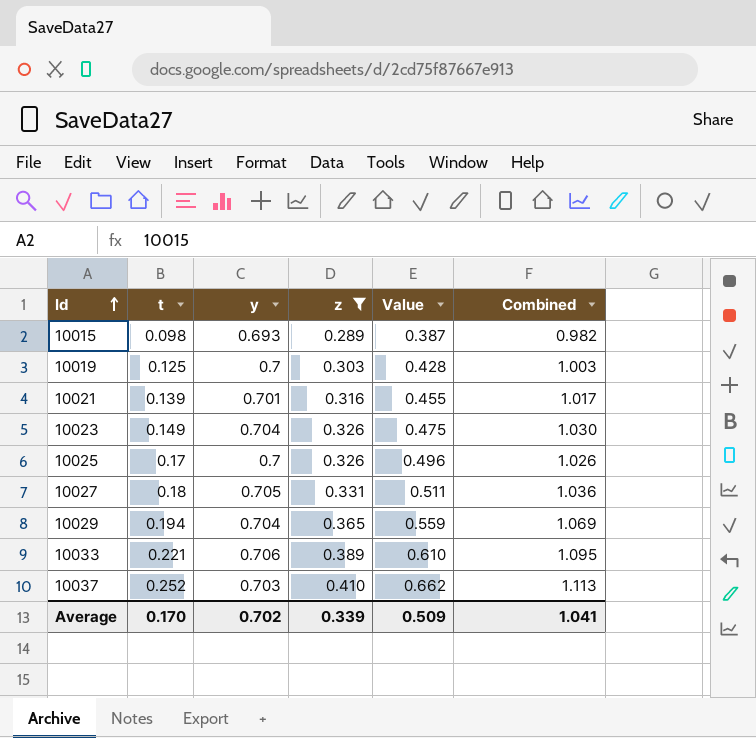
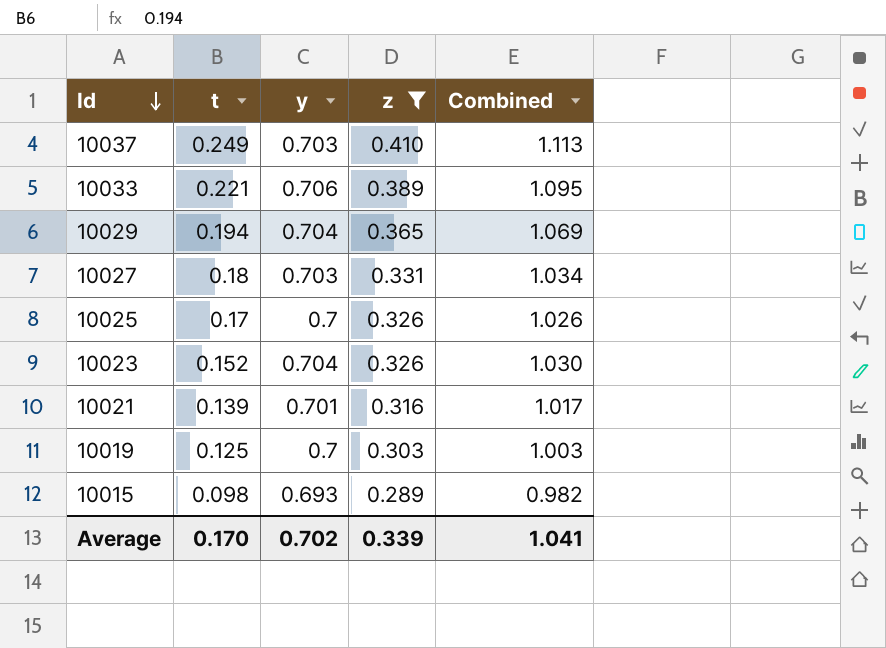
row order: Id ascending -> Id descending
column Value | formula: [t] + [z] -> none
10037 | t: 0.252 -> 0.249
10027 | y: 0.705 -> 0.703
10027 | Combined: 1.036 -> 1.034
10023 | t: 0.149 -> 0.152

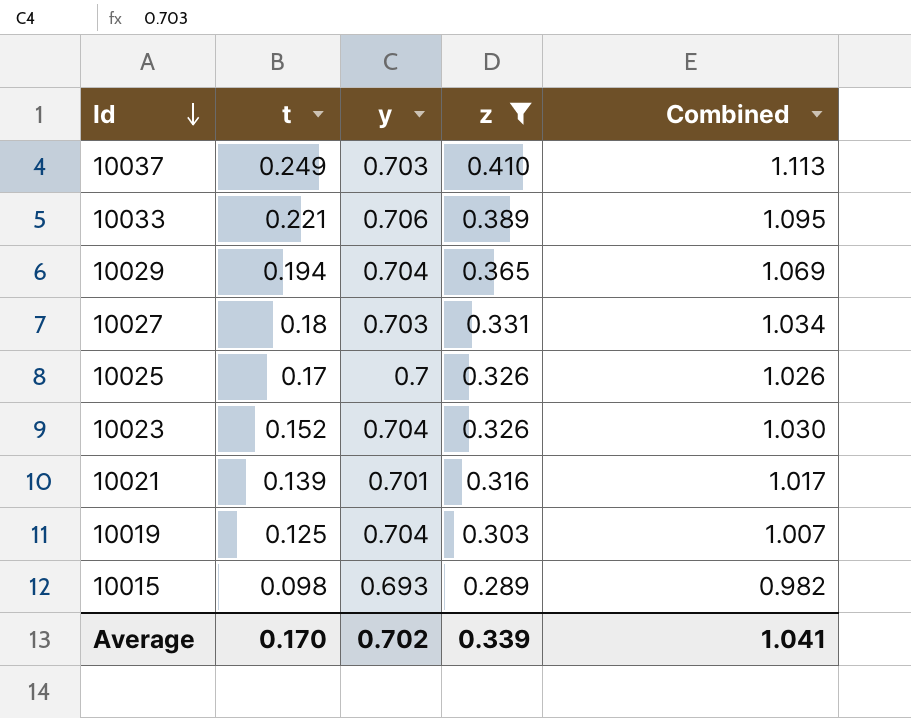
10019 | y: 0.7 -> 0.704
10019 | Combined: 1.003 -> 1.007

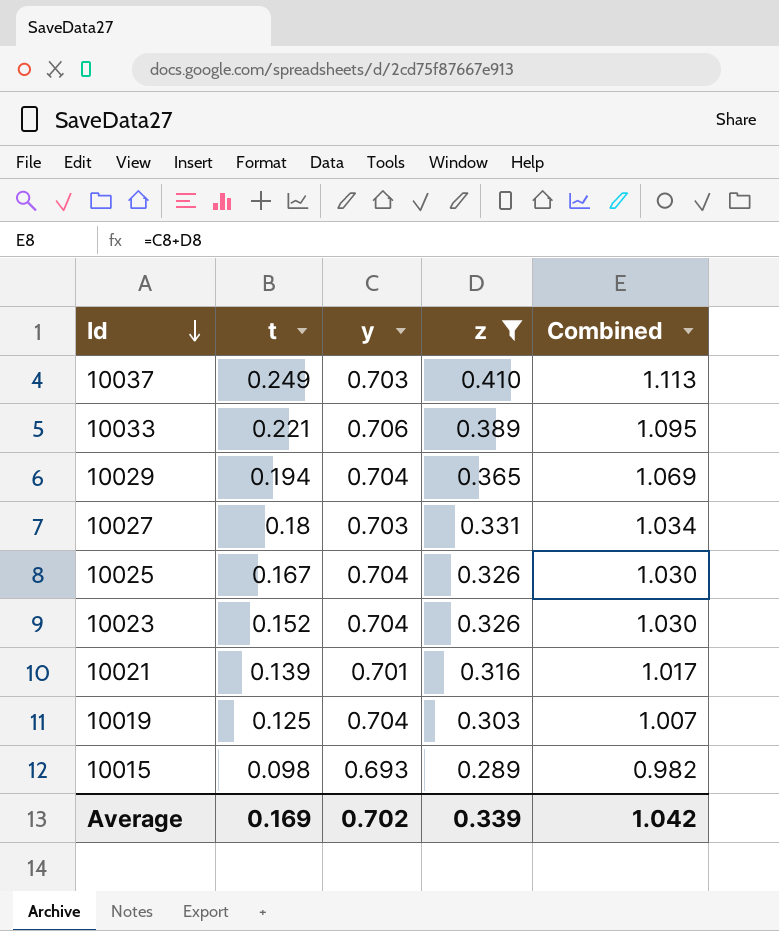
10025 | t: 0.17 -> 0.167
10025 | y: 0.7 -> 0.704
10025 | Combined: 1.026 -> 1.030
Average | t: 0.170 -> 0.169
Average | Combined: 1.041 -> 1.042

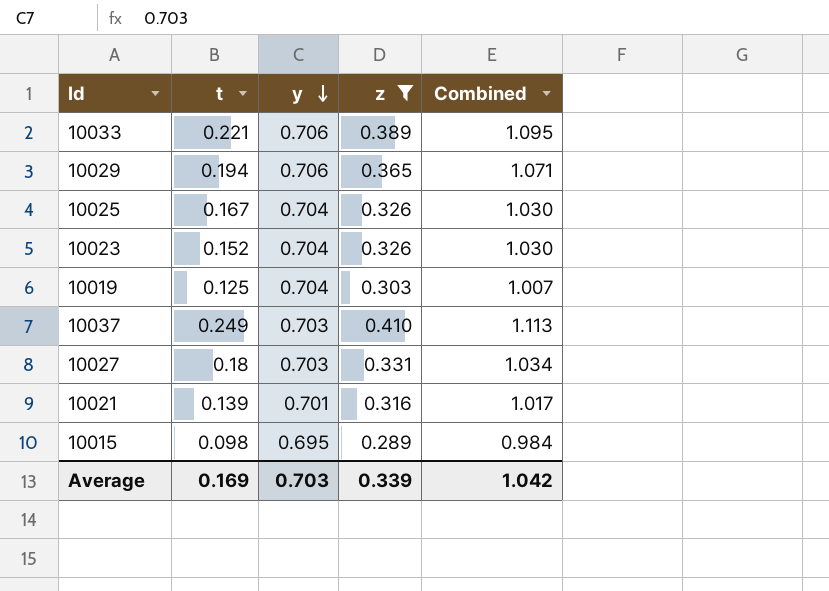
row order: Id descending -> y descending
10029 | y: 0.704 -> 0.706
10029 | Combined: 1.069 -> 1.071
10015 | y: 0.693 -> 0.695
10015 | Combined: 0.982 -> 0.984
Average | y: 0.702 -> 0.703

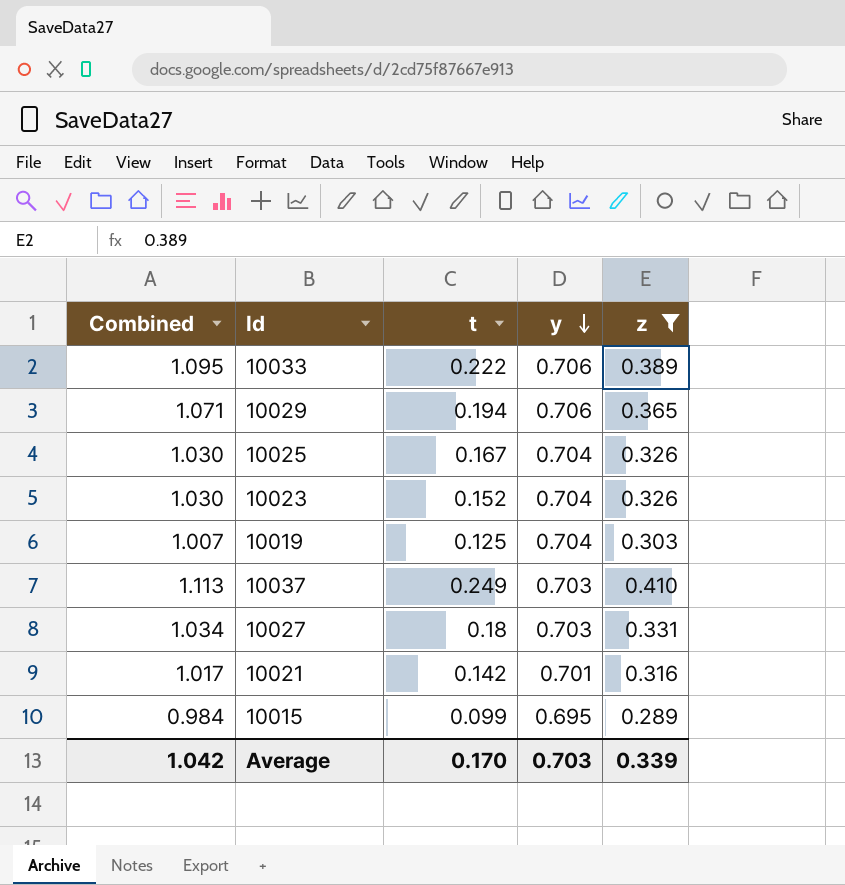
column Combined | position: 5 -> 1
10033 | t: 0.221 -> 0.222
10021 | t: 0.139 -> 0.142
10015 | t: 0.098 -> 0.099
Average | t: 0.169 -> 0.170

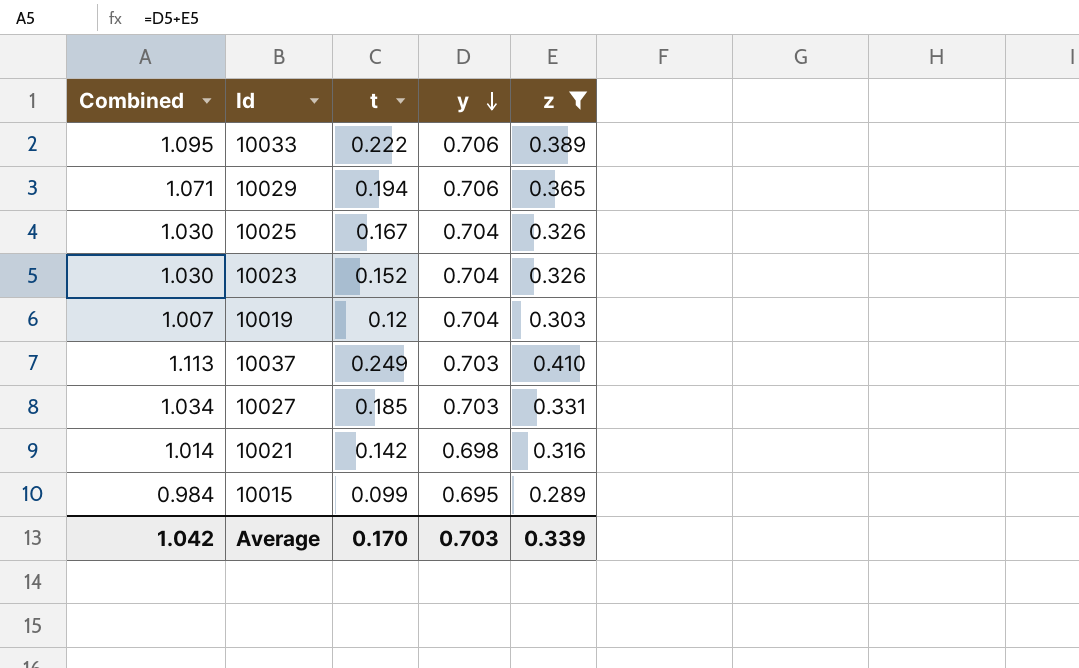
10019 | t: 0.125 -> 0.12
10027 | t: 0.18 -> 0.185
10021 | Combined: 1.017 -> 1.014
10021 | y: 0.701 -> 0.698

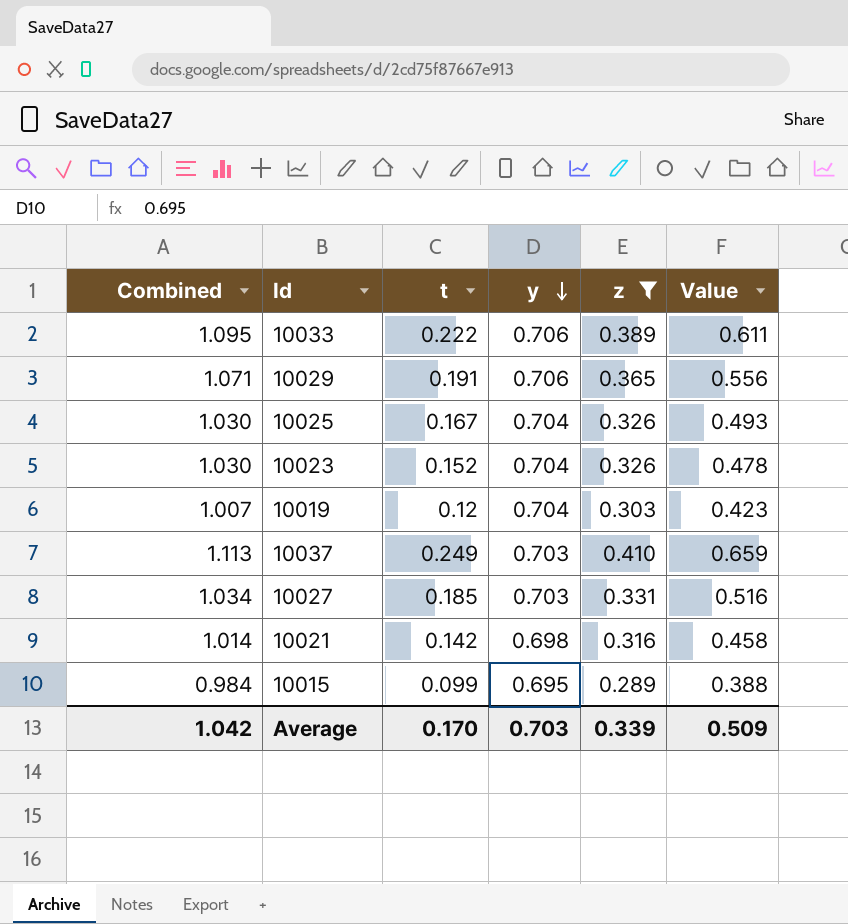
column Value | formula: none -> [t] + [z]
10029 | t: 0.194 -> 0.191

